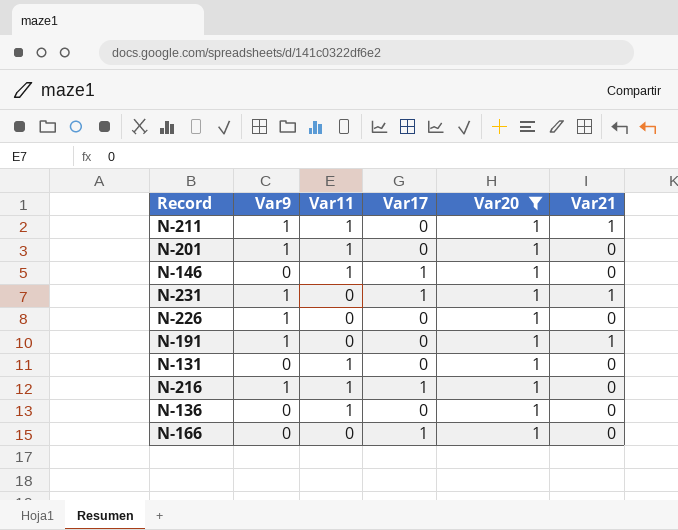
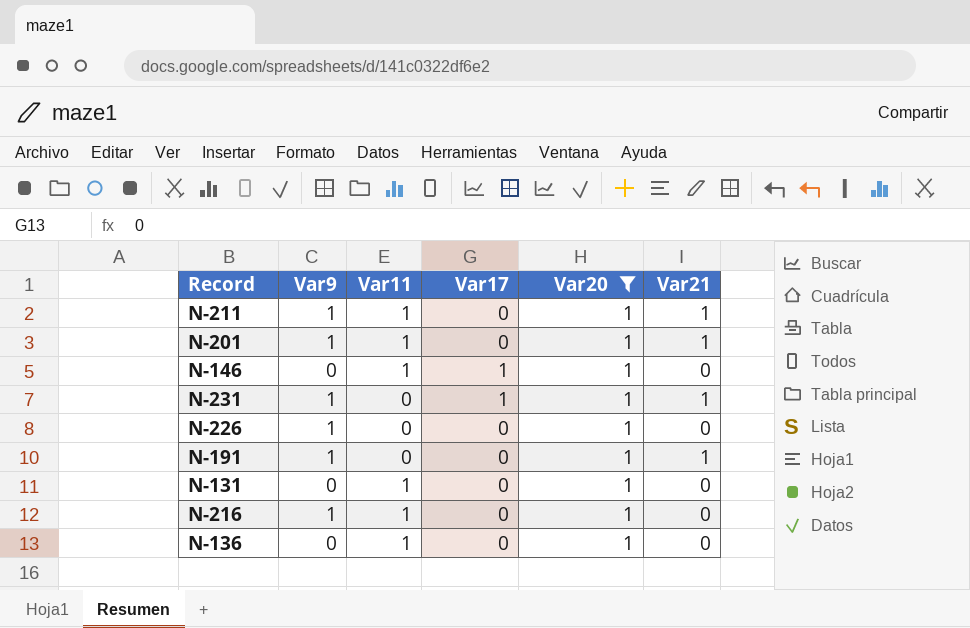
row N-166: 0 | 0 | 1 | 1 | 0 -> none
N-201 | Var21: 0 -> 1
N-216 | Var17: 1 -> 0

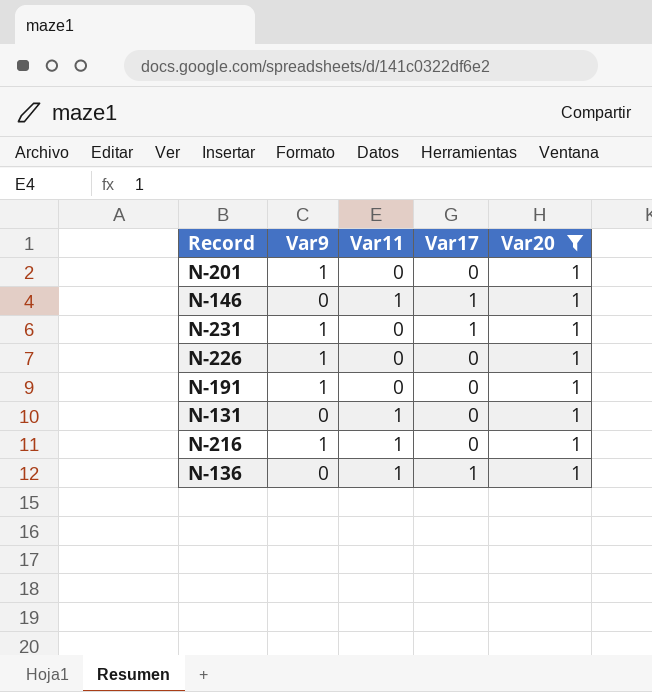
column Var21 | position: 6 -> none
row N-211: 1 | 1 | 0 | 1 | 1 -> none
N-201 | Var11: 1 -> 0
N-136 | Var17: 0 -> 1

